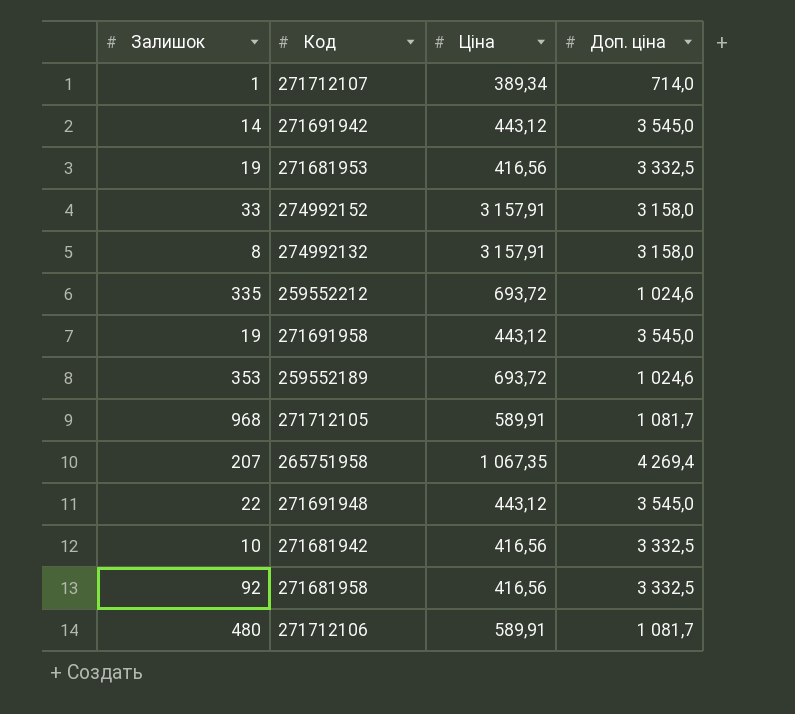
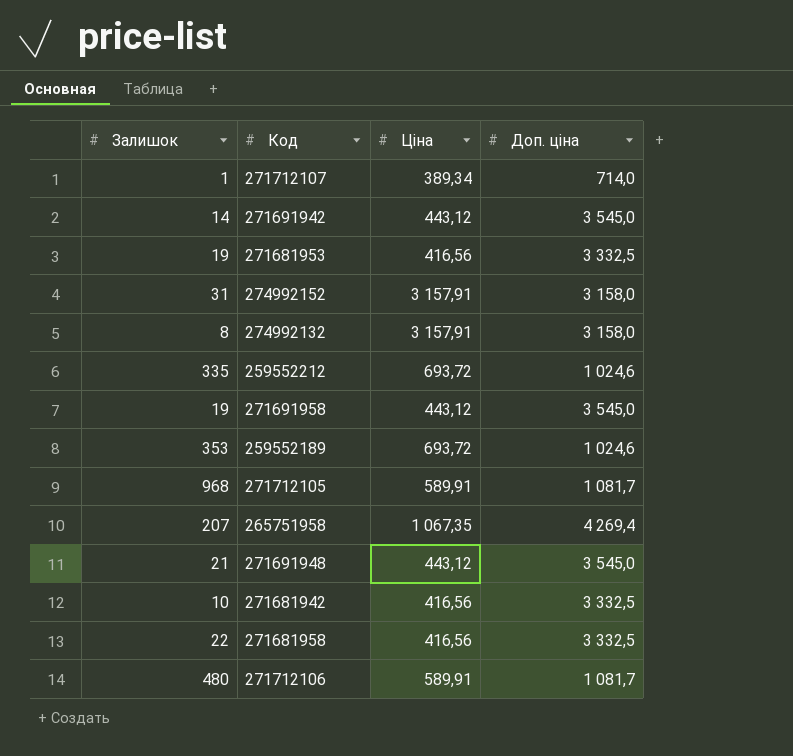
274992152 | Залишок: 33 -> 31
271691948 | Залишок: 22 -> 21
271681958 | Залишок: 92 -> 22

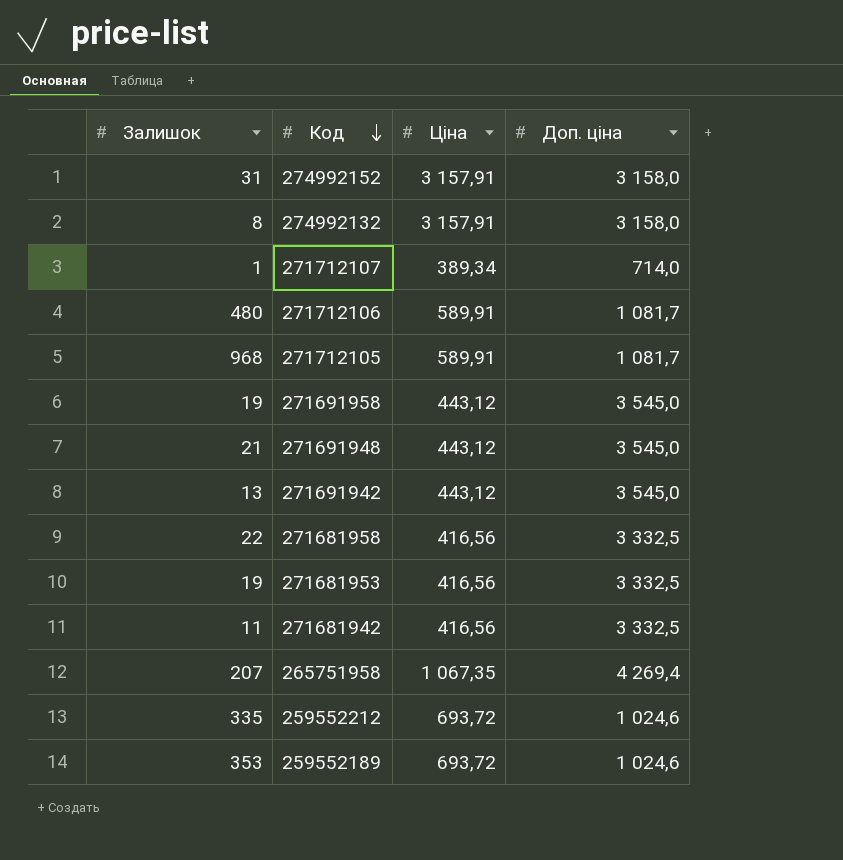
row order: none -> Код descending
271691942 | Залишок: 14 -> 13
271681942 | Залишок: 10 -> 11

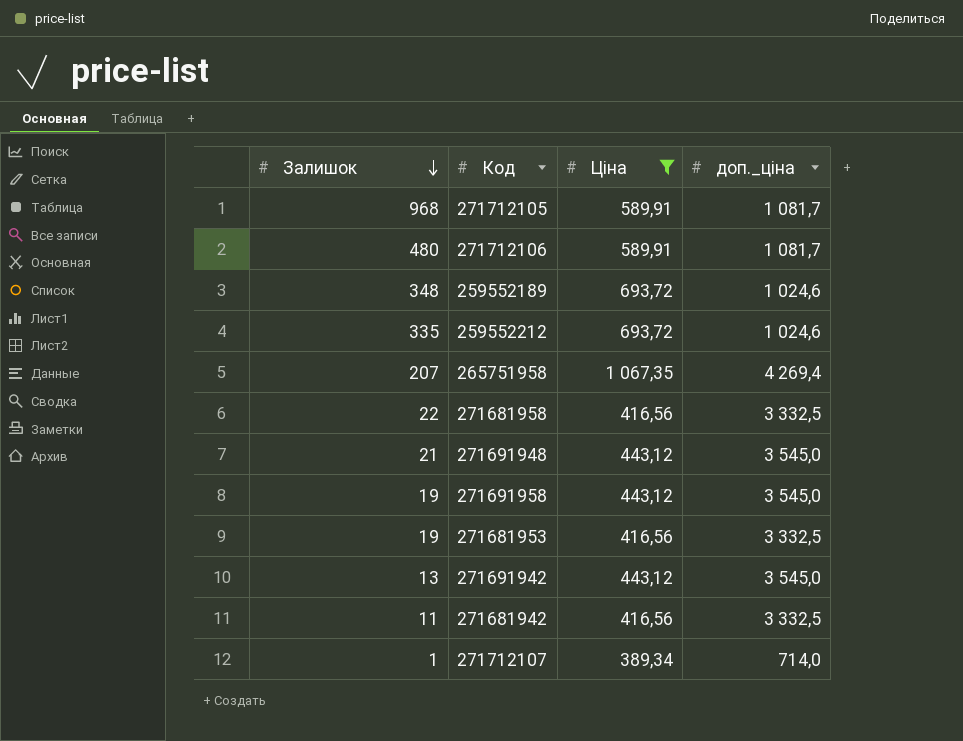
filter: none -> Ціна != 3 157,91
row order: Код descending -> Залишок descending
column name: Доп. ціна -> доп._ціна
259552189 | Залишок: 353 -> 348

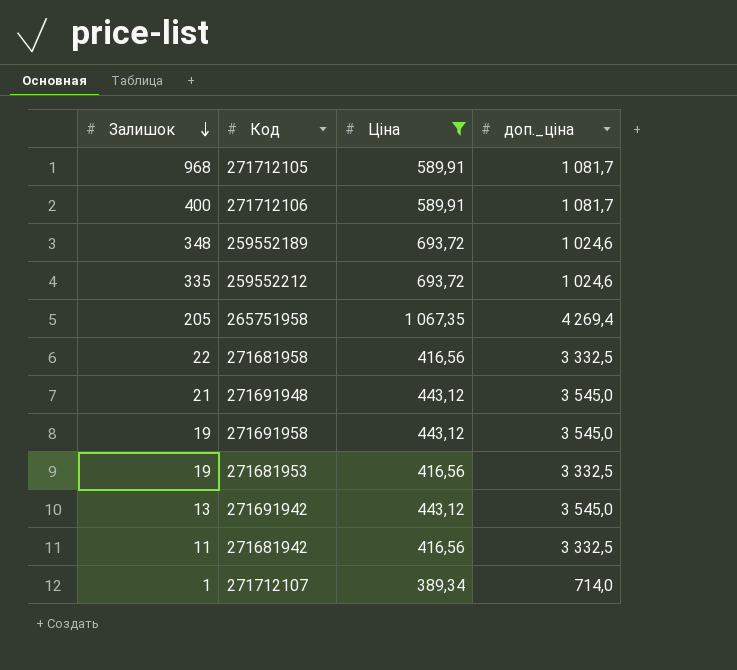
271712106 | Залишок: 480 -> 400
265751958 | Залишок: 207 -> 205

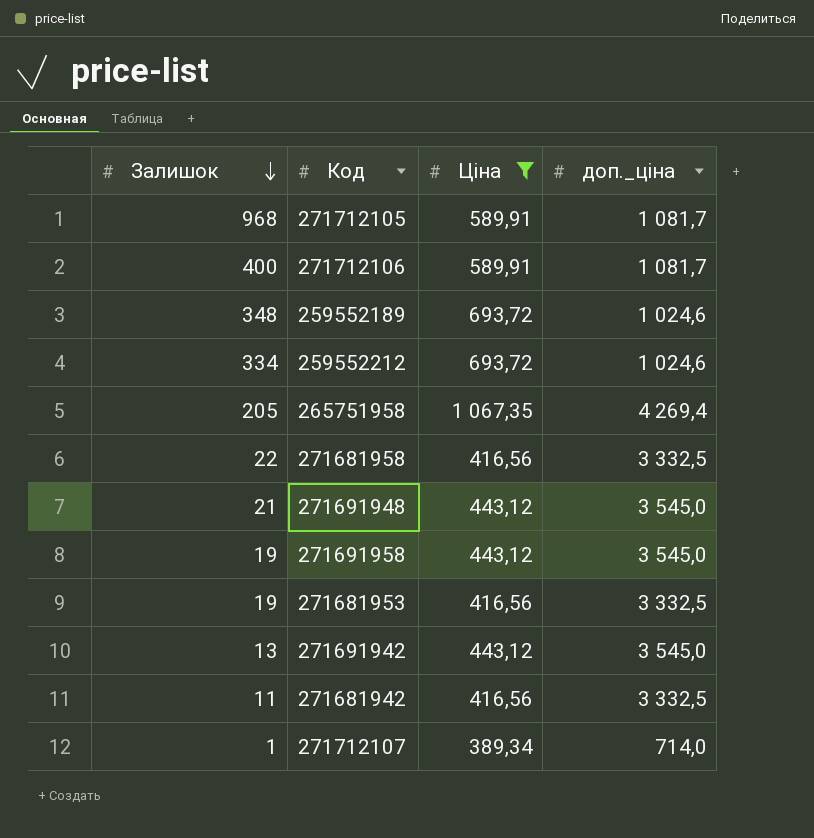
259552212 | Залишок: 335 -> 334

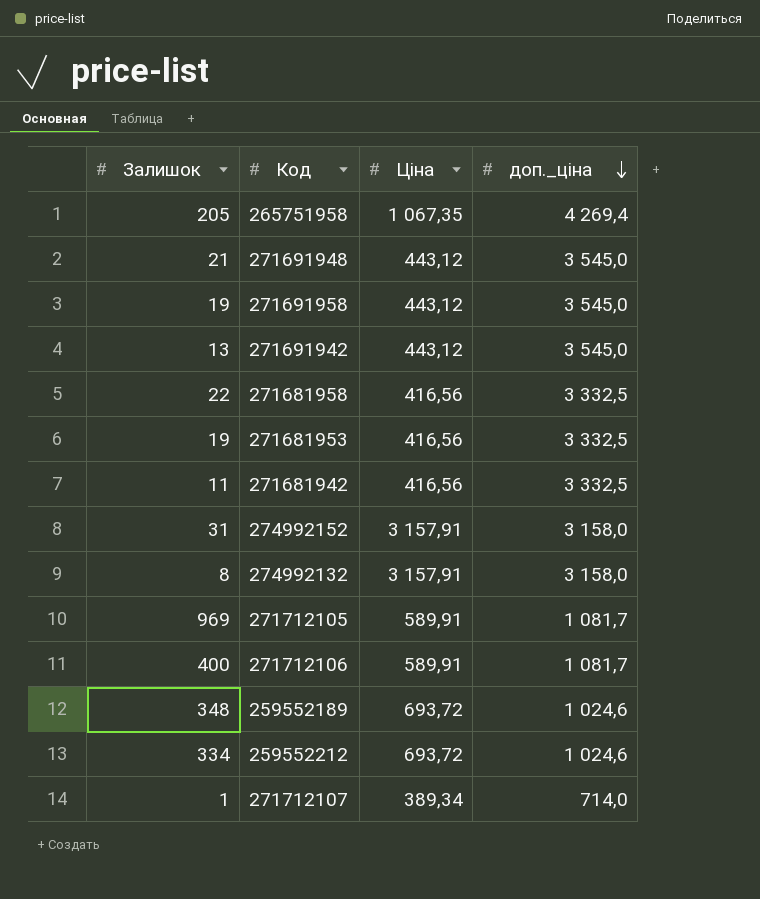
filter: Ціна != 3 157,91 -> none
row order: Залишок descending -> доп._ціна descending
271712105 | Залишок: 968 -> 969

